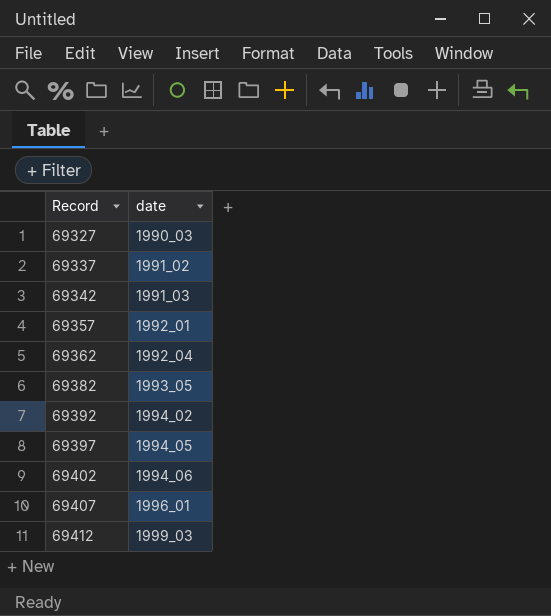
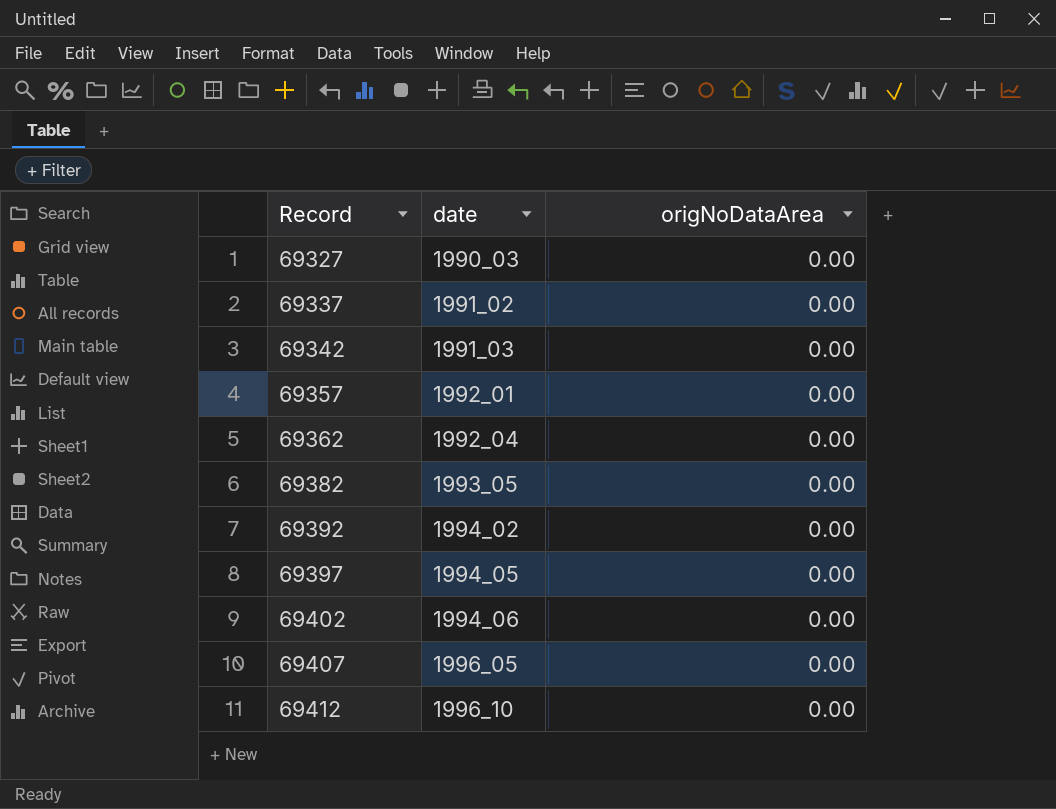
column origNoDataArea | position: none -> 3
69407 | date: 1996_01 -> 1996_05
69412 | date: 1999_03 -> 1996_10

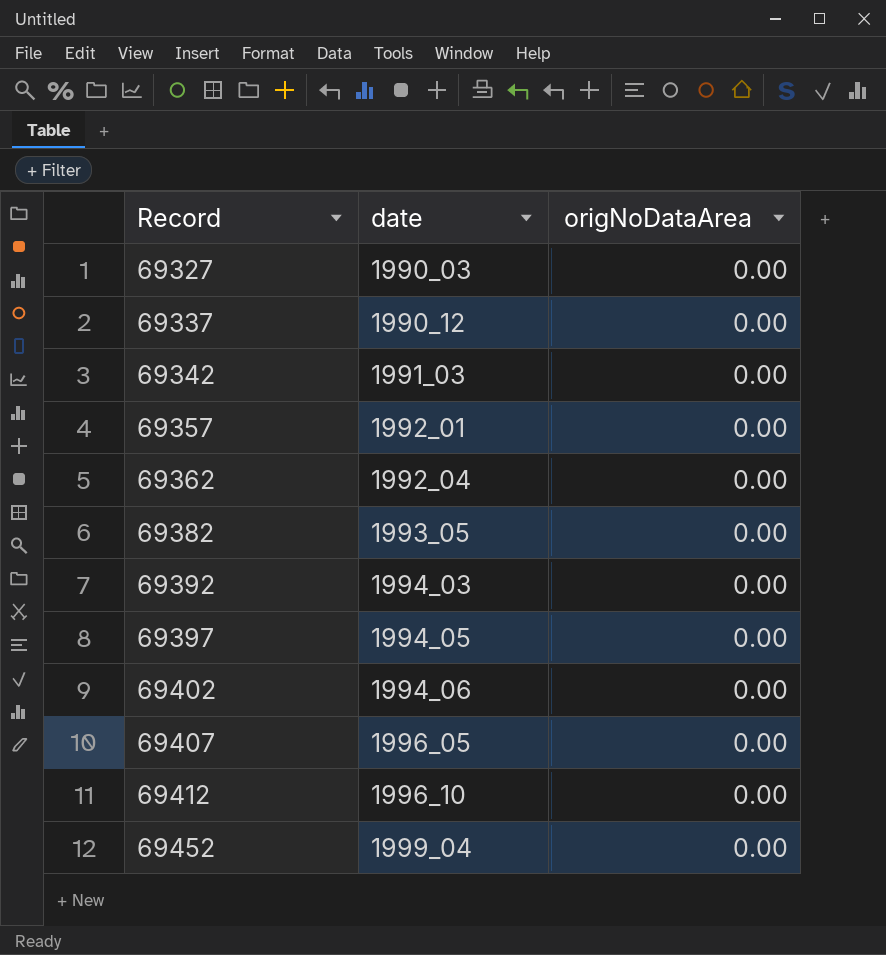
69337 | date: 1991_02 -> 1990_12
69392 | date: 1994_02 -> 1994_03
row 69452: none -> 1999_04 | 0.00

